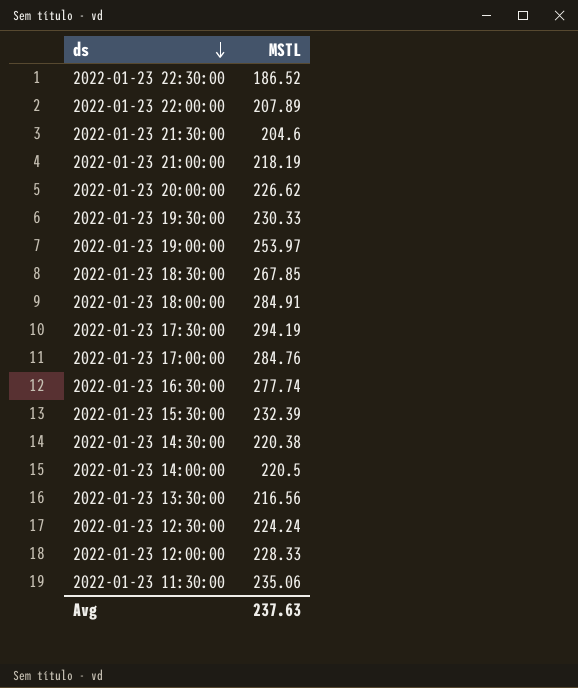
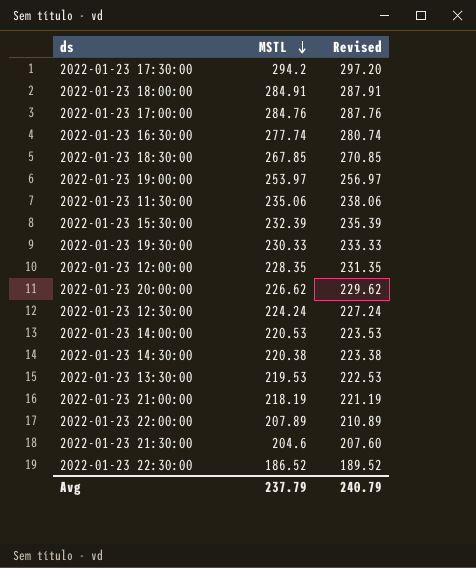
row order: ds descending -> MSTL descending
column Revised | formula: none -> [MSTL] + 3
2022-01-23 17:30:00 | MSTL: 294.19 -> 294.2
2022-01-23 12:00:00 | MSTL: 228.33 -> 228.35
2022-01-23 14:00:00 | MSTL: 220.5 -> 220.53
2022-01-23 13:30:00 | MSTL: 216.56 -> 219.53
Avg | MSTL: 237.63 -> 237.79

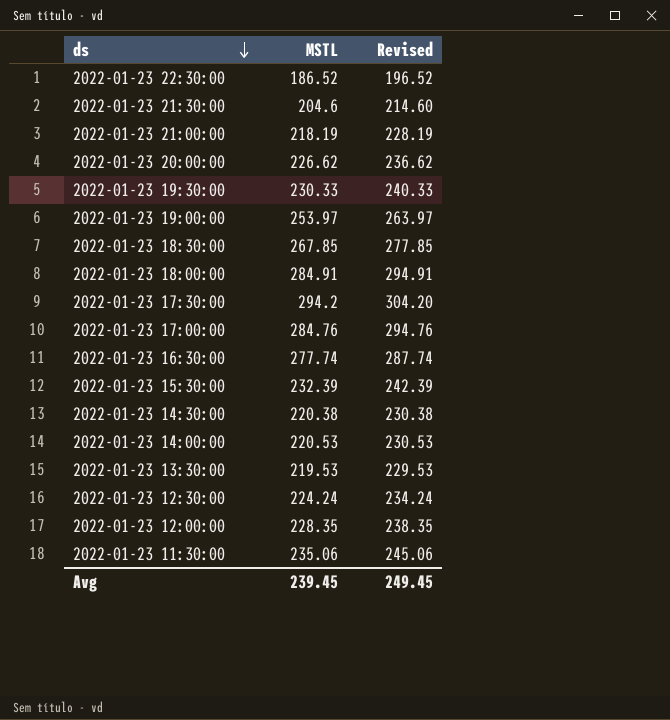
row order: MSTL descending -> ds descending
column Revised | formula: [MSTL] + 3 -> [MSTL] + 10
row 2022-01-23 22:00:00: 207.89 | 210.89 -> none
Avg | MSTL: 237.79 -> 239.45
Avg | Revised: 240.79 -> 249.45

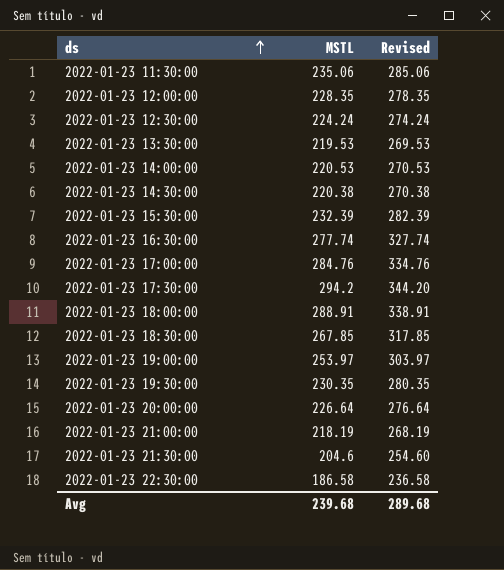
row order: ds descending -> ds ascending
column Revised | formula: [MSTL] + 10 -> [MSTL] + 50
2022-01-23 18:00:00 | MSTL: 284.91 -> 288.91
2022-01-23 19:30:00 | MSTL: 230.33 -> 230.35
2022-01-23 20:00:00 | MSTL: 226.62 -> 226.64
2022-01-23 22:30:00 | MSTL: 186.52 -> 186.58
Avg | MSTL: 239.45 -> 239.68
Avg | Revised: 249.45 -> 289.68

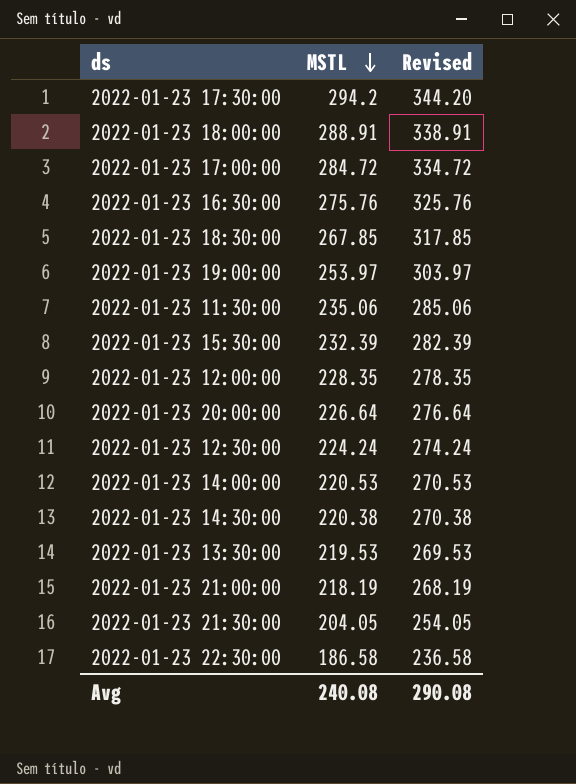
row order: ds ascending -> MSTL descending
row 2022-01-23 19:30:00: 230.35 | 280.35 -> none
2022-01-23 17:00:00 | MSTL: 284.76 -> 284.72
2022-01-23 17:00:00 | Revised: 334.76 -> 334.72
2022-01-23 16:30:00 | MSTL: 277.74 -> 275.76
2022-01-23 16:30:00 | Revised: 327.74 -> 325.76
2022-01-23 21:30:00 | MSTL: 204.6 -> 204.05
2022-01-23 21:30:00 | Revised: 254.60 -> 254.05
Avg | MSTL: 239.68 -> 240.08
Avg | Revised: 289.68 -> 290.08

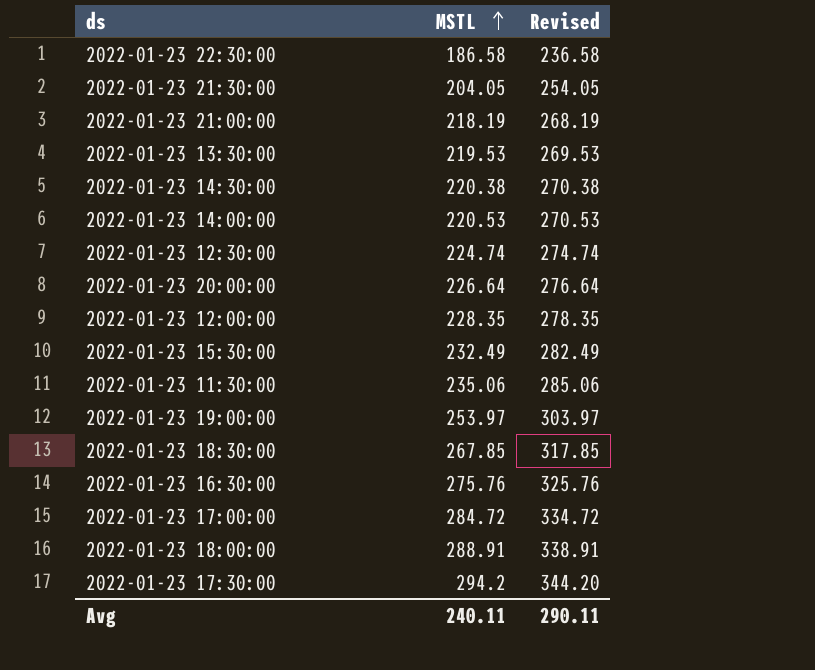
row order: MSTL descending -> MSTL ascending
2022-01-23 12:30:00 | MSTL: 224.24 -> 224.74
2022-01-23 12:30:00 | Revised: 274.24 -> 274.74
2022-01-23 15:30:00 | MSTL: 232.39 -> 232.49
2022-01-23 15:30:00 | Revised: 282.39 -> 282.49
Avg | MSTL: 240.08 -> 240.11
Avg | Revised: 290.08 -> 290.11

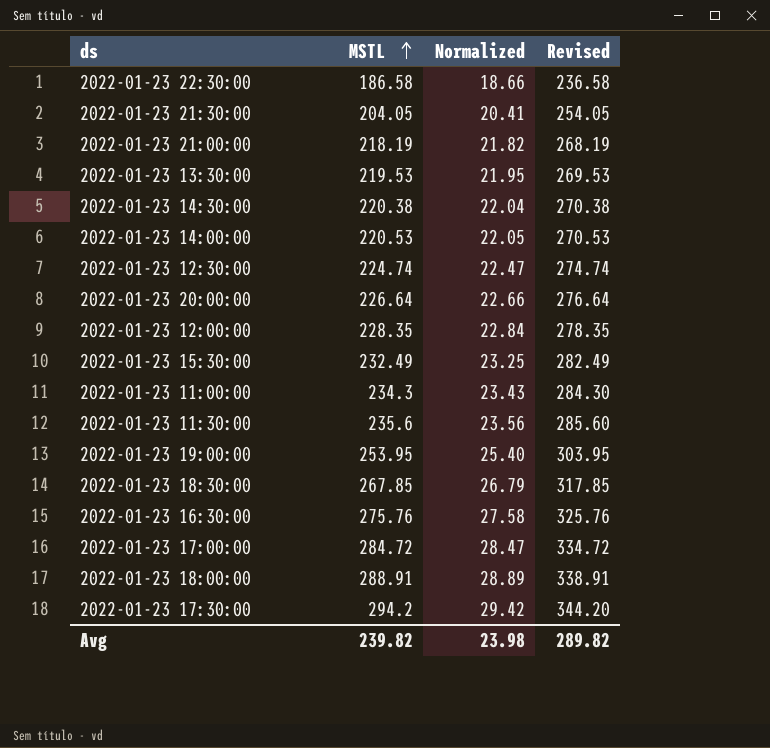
column Normalized | formula: none -> [MSTL] * 0.1
row 2022-01-23 11:00:00: none -> 234.3 | 23.43 | 284.30
2022-01-23 11:30:00 | MSTL: 235.06 -> 235.6
2022-01-23 11:30:00 | Revised: 285.06 -> 285.60
2022-01-23 19:00:00 | MSTL: 253.97 -> 253.95
2022-01-23 19:00:00 | Revised: 303.97 -> 303.95
Avg | MSTL: 240.11 -> 239.82
Avg | Revised: 290.11 -> 289.82

